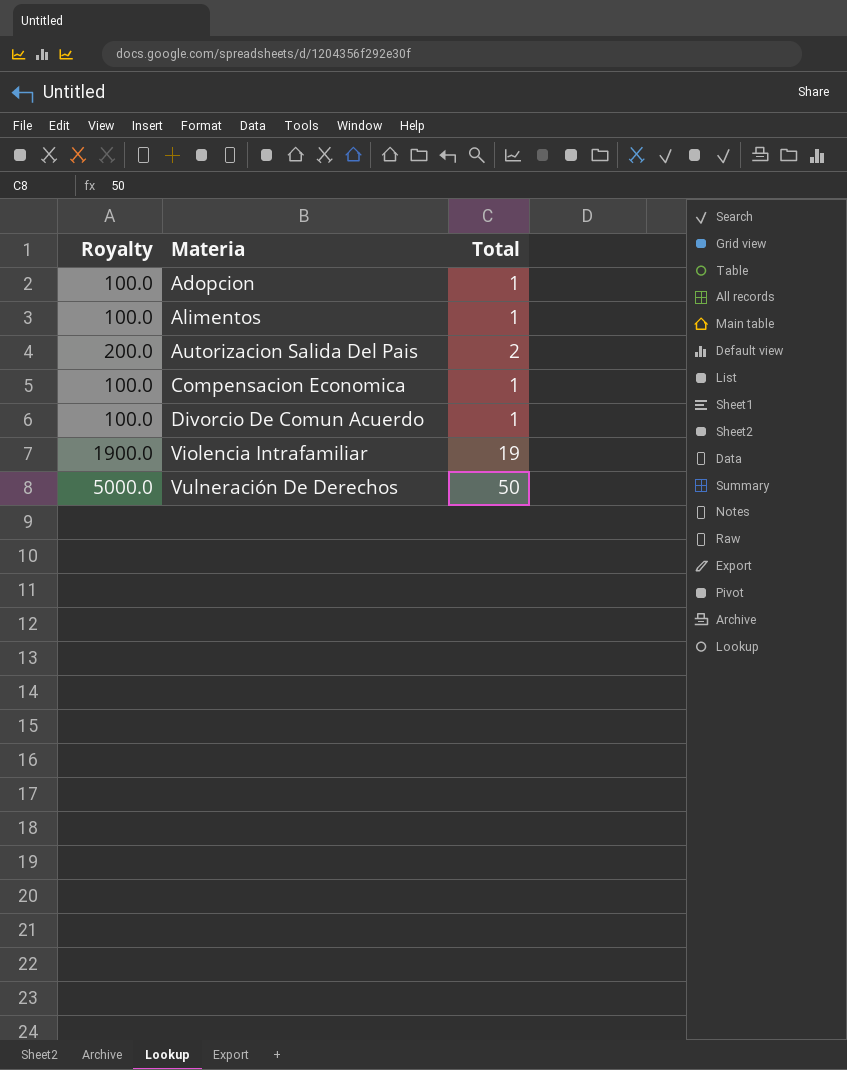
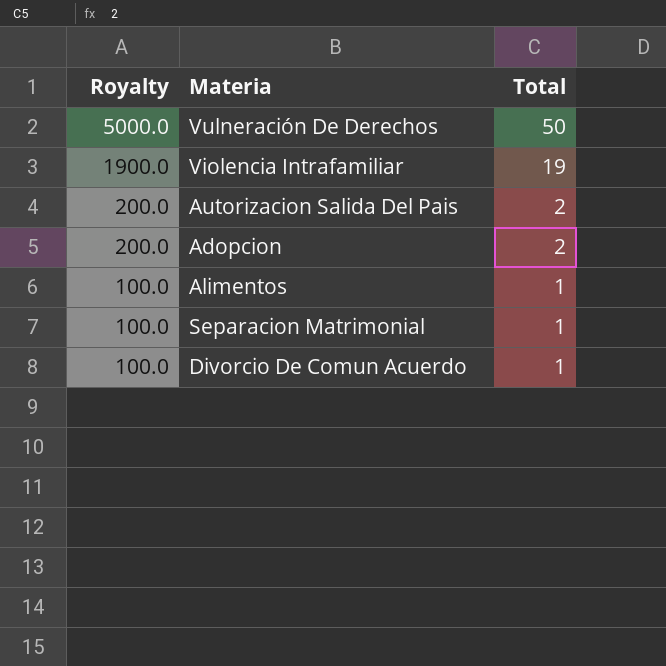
row order: Materia ascending -> Royalty descending
row Compensacion Economica: 100.0 | 1 -> none
Adopcion | Royalty: 100.0 -> 200.0
Adopcion | Total: 1 -> 2
row Separacion Matrimonial: none -> 100.0 | 1

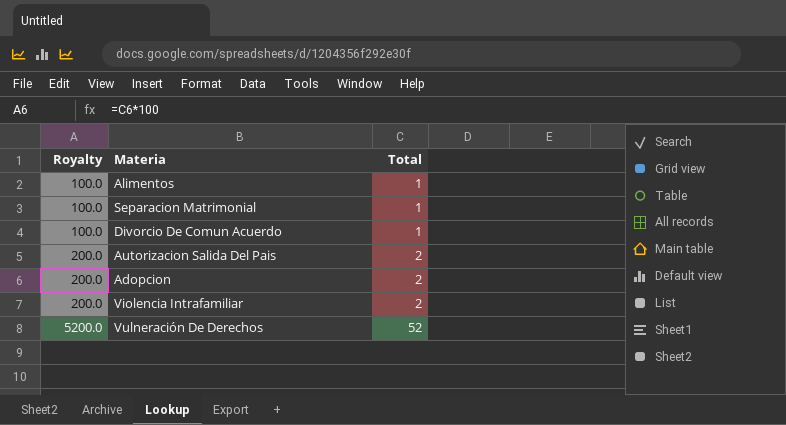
row order: Royalty descending -> Royalty ascending
Violencia Intrafamiliar | Royalty: 1900.0 -> 200.0
Violencia Intrafamiliar | Total: 19 -> 2
Vulneración De Derechos | Royalty: 5000.0 -> 5200.0
Vulneración De Derechos | Total: 50 -> 52

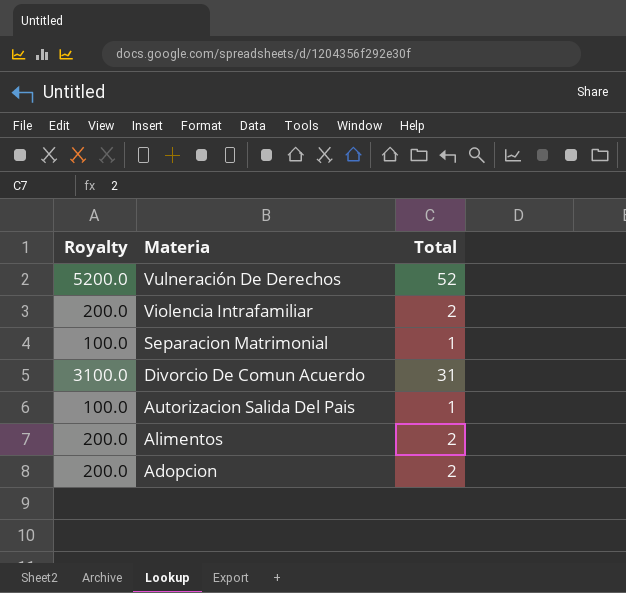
row order: Royalty ascending -> Materia descending
Divorcio De Comun Acuerdo | Royalty: 100.0 -> 3100.0
Divorcio De Comun Acuerdo | Total: 1 -> 31
Autorizacion Salida Del Pais | Royalty: 200.0 -> 100.0
Autorizacion Salida Del Pais | Total: 2 -> 1
Alimentos | Royalty: 100.0 -> 200.0
Alimentos | Total: 1 -> 2

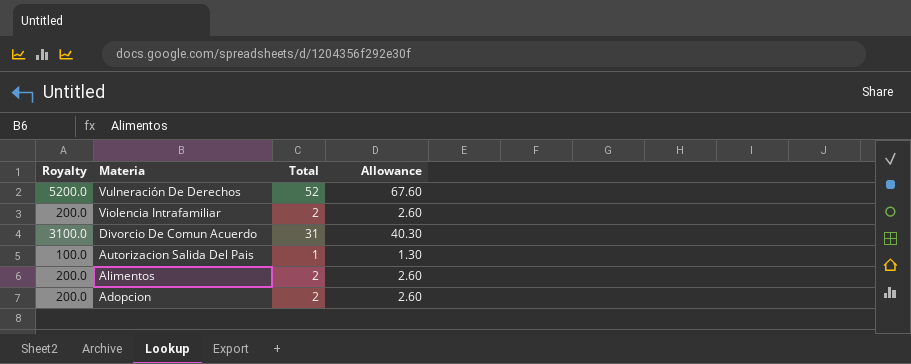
column Allowance | formula: none -> [Total] * 1.3
row Separacion Matrimonial: 100.0 | 1 -> none

